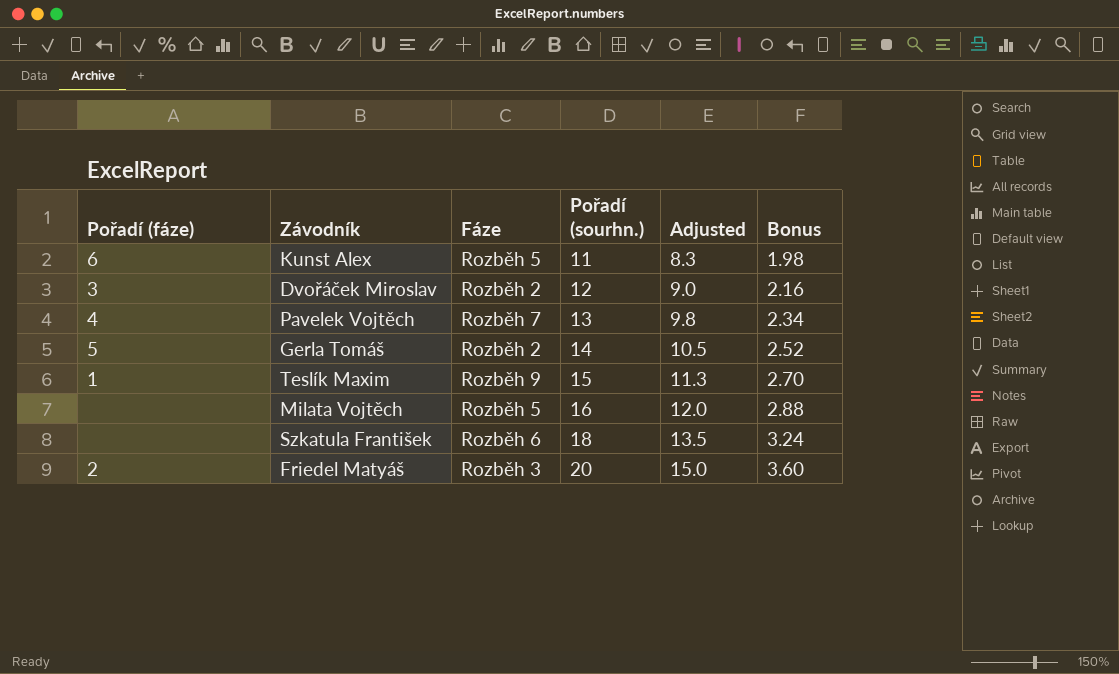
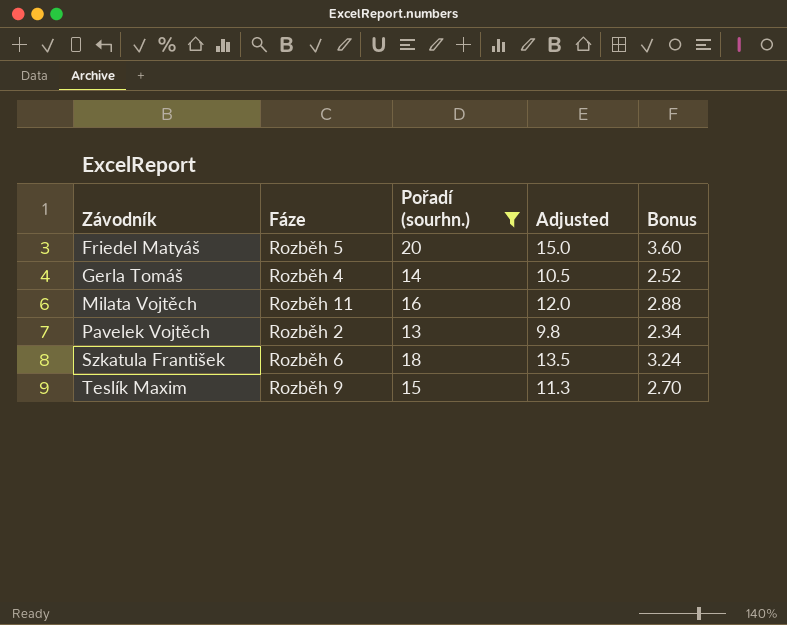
filter: none -> Pořadí (sourhn.) >= 13
row order: Pořadí (sourhn.) ascending -> Závodník ascending
column Pořadí (fáze) | position: 1 -> none
Friedel Matyáš | Fáze: Rozběh 3 -> Rozběh 5
Gerla Tomáš | Fáze: Rozběh 2 -> Rozběh 4
Milata Vojtěch | Fáze: Rozběh 5 -> Rozběh 11
Pavelek Vojtěch | Fáze: Rozběh 7 -> Rozběh 2

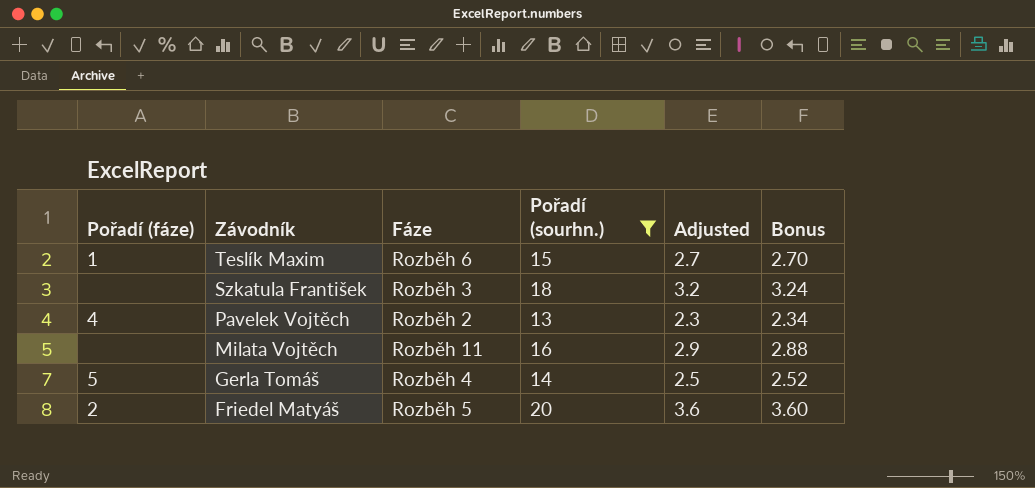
row order: Závodník ascending -> Závodník descending
column Pořadí (fáze) | position: none -> 1
column Adjusted | formula: [Pořadí (sourhn.)] * 0.75 -> [Pořadí (sourhn.)] * 0.18
Teslík Maxim | Fáze: Rozběh 9 -> Rozběh 6
Szkatula František | Fáze: Rozběh 6 -> Rozběh 3

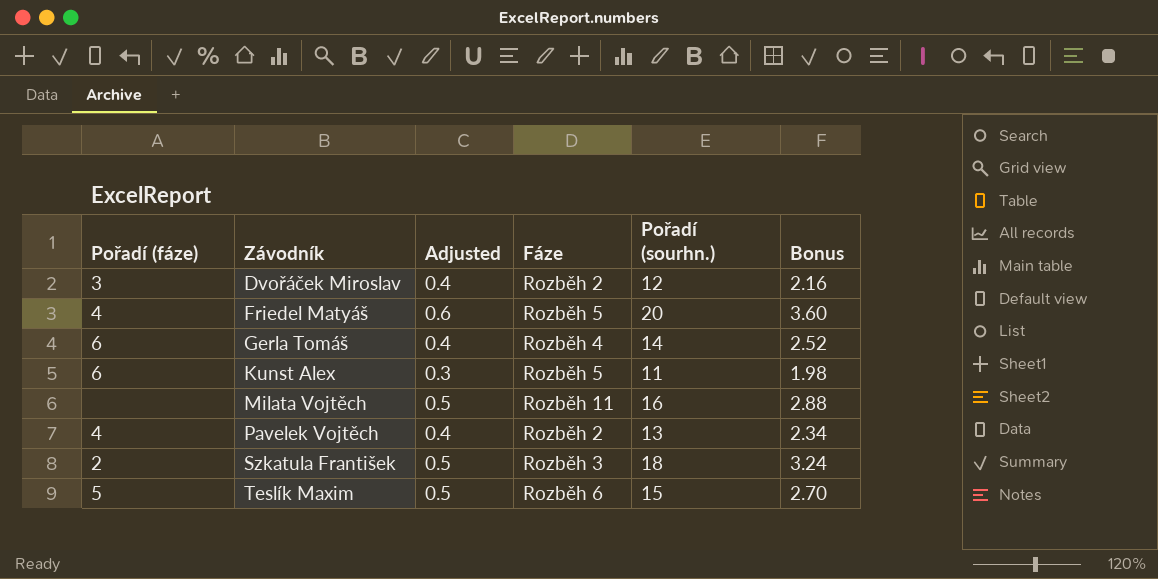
filter: Pořadí (sourhn.) >= 13 -> none
row order: Závodník descending -> Závodník ascending
column Adjusted | formula: [Pořadí (sourhn.)] * 0.18 -> [Pořadí (sourhn.)] * 0.03
column Adjusted | position: 5 -> 3
Friedel Matyáš | Pořadí (fáze): 2 -> 4
Gerla Tomáš | Pořadí (fáze): 5 -> 6
Szkatula František | Pořadí (fáze): none -> 2
Teslík Maxim | Pořadí (fáze): 1 -> 5

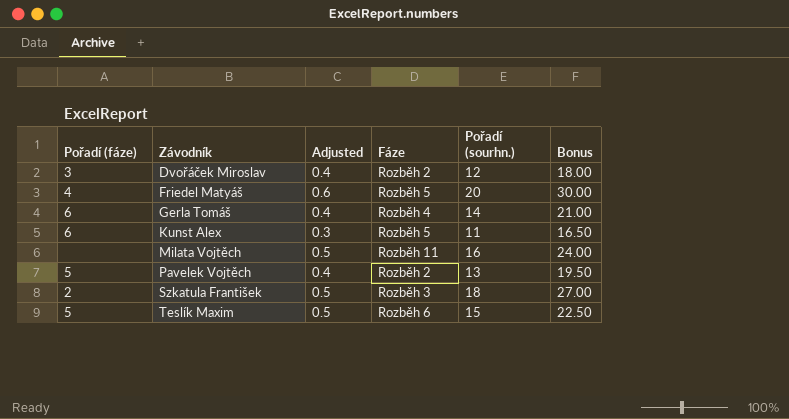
column Bonus | formula: [Pořadí (sourhn.)] * 0.18 -> [Pořadí (sourhn.)] * 1.5
Pavelek Vojtěch | Pořadí (fáze): 4 -> 5

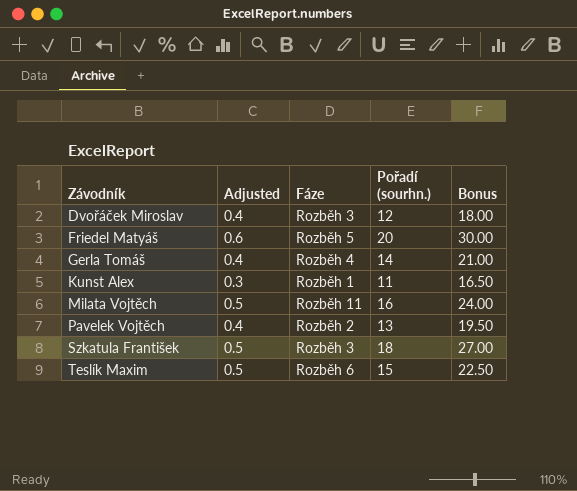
column Pořadí (fáze) | position: 1 -> none
Dvořáček Miroslav | Fáze: Rozběh 2 -> Rozběh 3
Kunst Alex | Fáze: Rozběh 5 -> Rozběh 1

